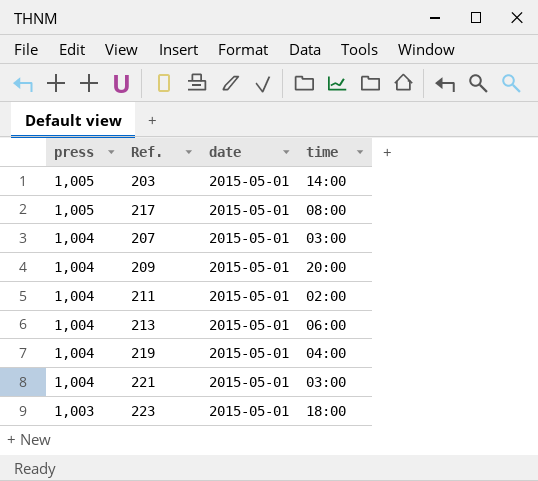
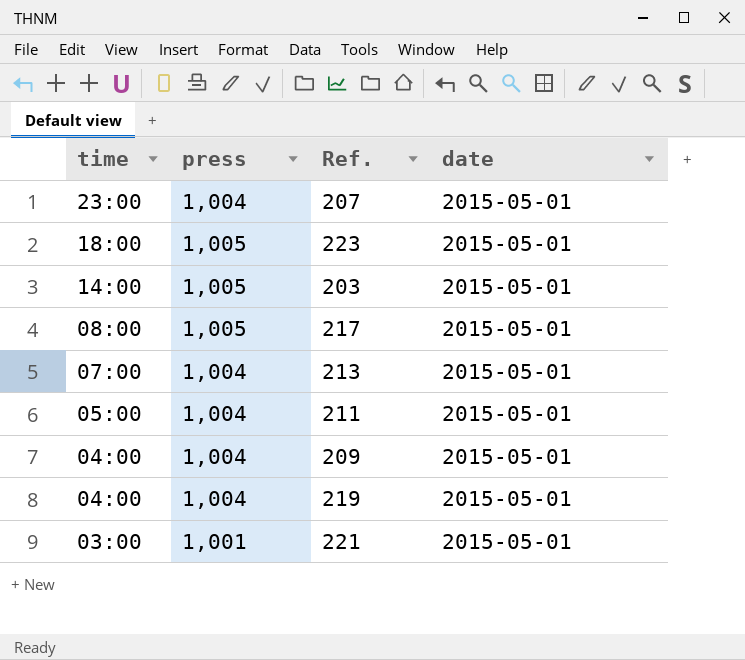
row order: press descending -> time descending
column time | position: 4 -> 1
207 | time: 03:00 -> 23:00
223 | press: 1,003 -> 1,005
213 | time: 06:00 -> 07:00
211 | time: 02:00 -> 05:00
209 | time: 20:00 -> 04:00
221 | press: 1,004 -> 1,001

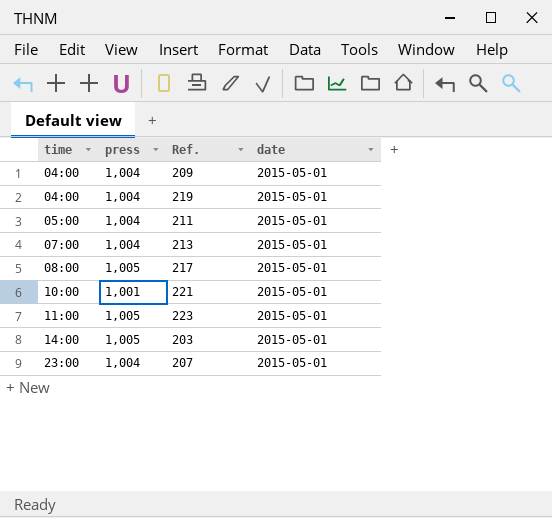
row order: time descending -> time ascending
221 | time: 03:00 -> 10:00
223 | time: 18:00 -> 11:00

